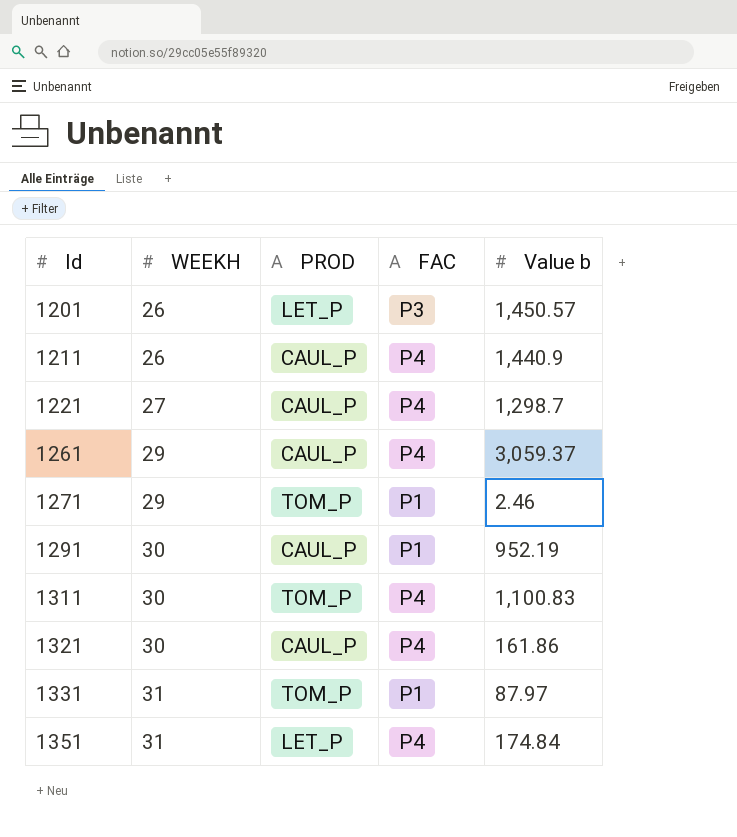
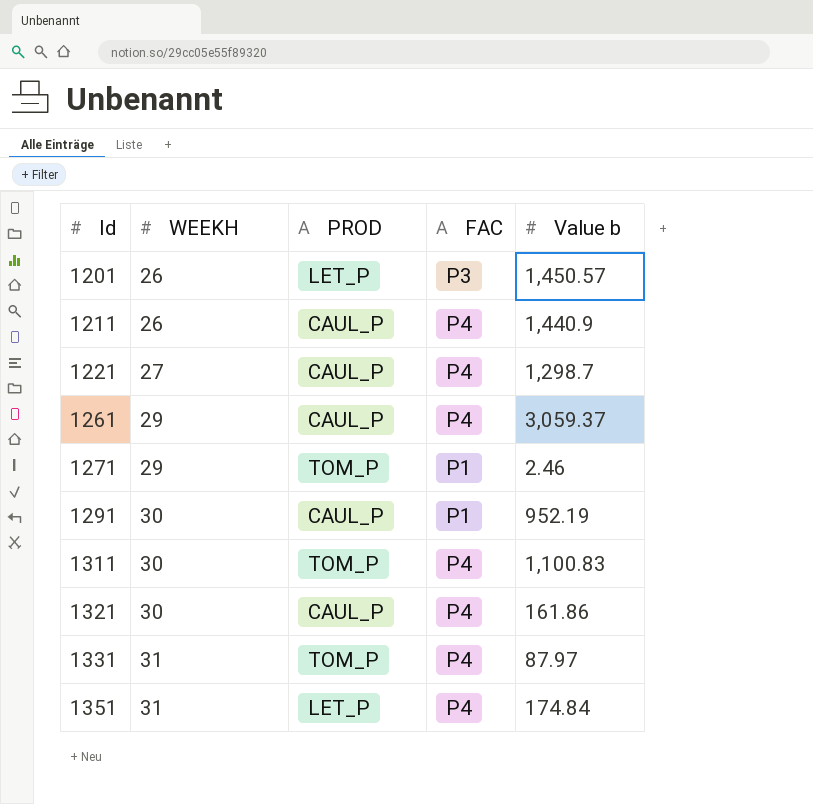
1331 | FAC: P1 -> P4

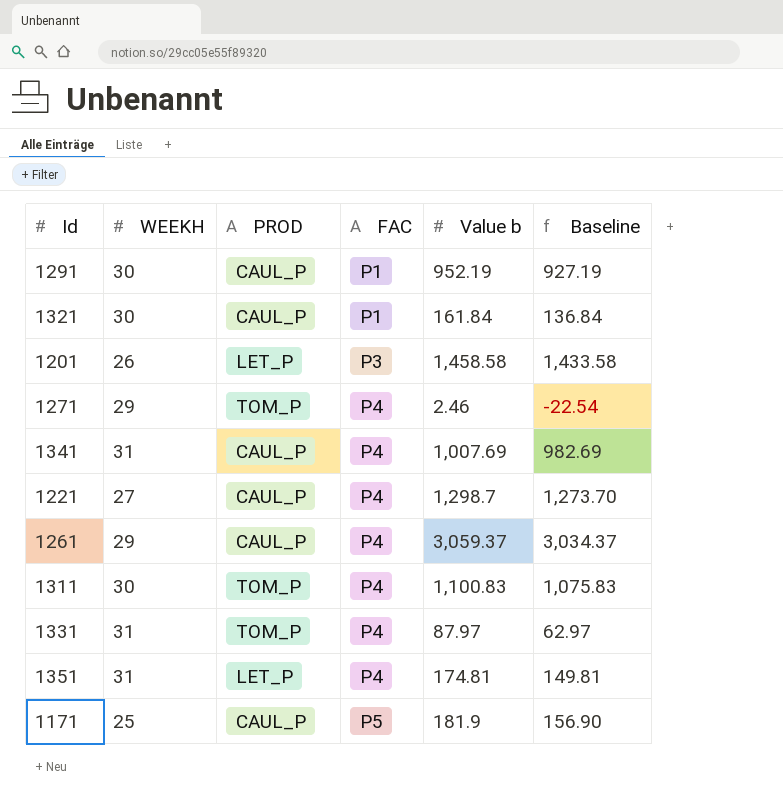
row order: Id ascending -> FAC ascending
column Baseline | formula: none -> [Value b] - 25
row 1211: 26 | CAUL_P | P4 | 1,440.9 -> none
1321 | FAC: P4 -> P1
1321 | Value b: 161.86 -> 161.84
1201 | Value b: 1,450.57 -> 1,458.58
1271 | FAC: P1 -> P4
row 1341: none -> 31 | CAUL_P | P4 | 1,007.69 | 982.69
1351 | Value b: 174.84 -> 174.81
row 1171: none -> 25 | CAUL_P | P5 | 181.9 | 156.90

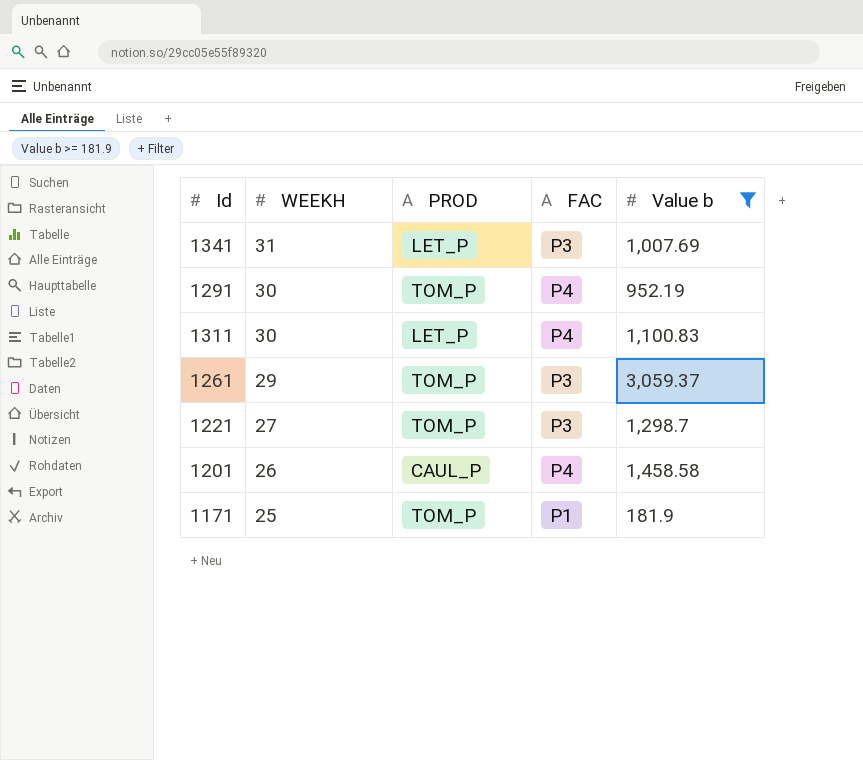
filter: none -> Value b >= 181.9
row order: FAC ascending -> WEEKH descending
column Baseline | formula: [Value b] - 25 -> none
1341 | PROD: CAUL_P -> LET_P
1341 | FAC: P4 -> P3
1291 | PROD: CAUL_P -> TOM_P
1291 | FAC: P1 -> P4
1311 | PROD: TOM_P -> LET_P
1261 | PROD: CAUL_P -> TOM_P
1261 | FAC: P4 -> P3
1221 | PROD: CAUL_P -> TOM_P
1221 | FAC: P4 -> P3
1201 | PROD: LET_P -> CAUL_P
1201 | FAC: P3 -> P4
1171 | PROD: CAUL_P -> TOM_P
1171 | FAC: P5 -> P1

